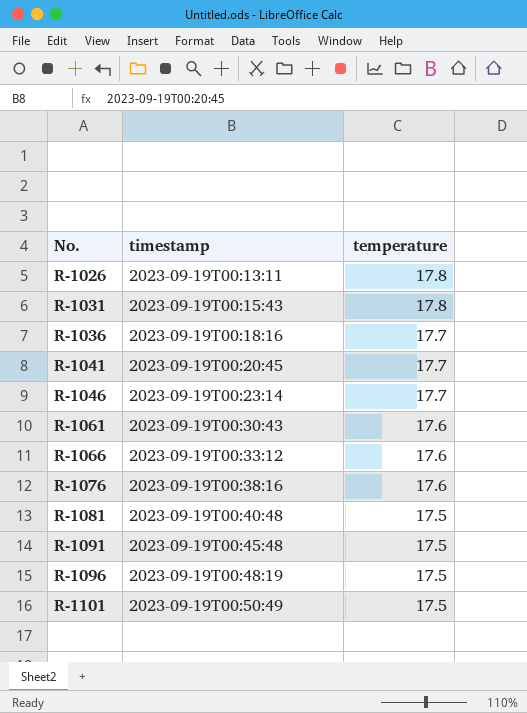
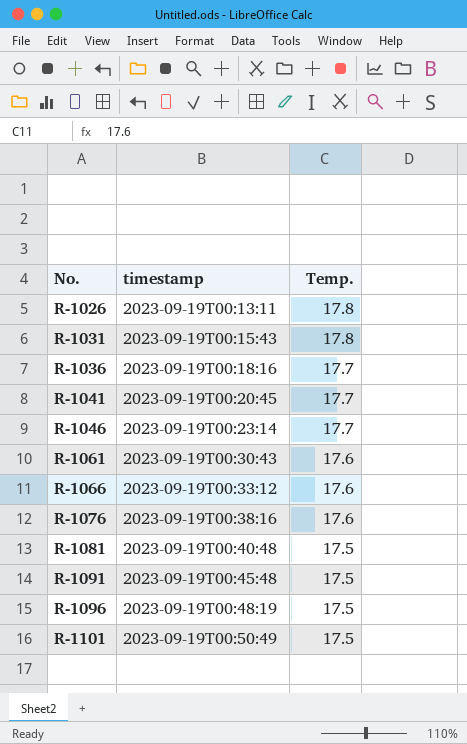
column name: temperature -> Temp.

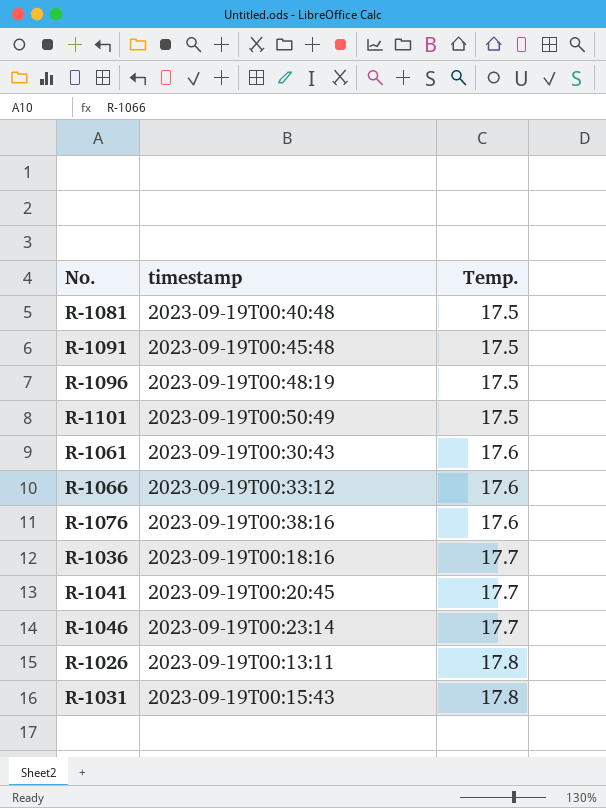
row order: No. ascending -> Temp. ascending

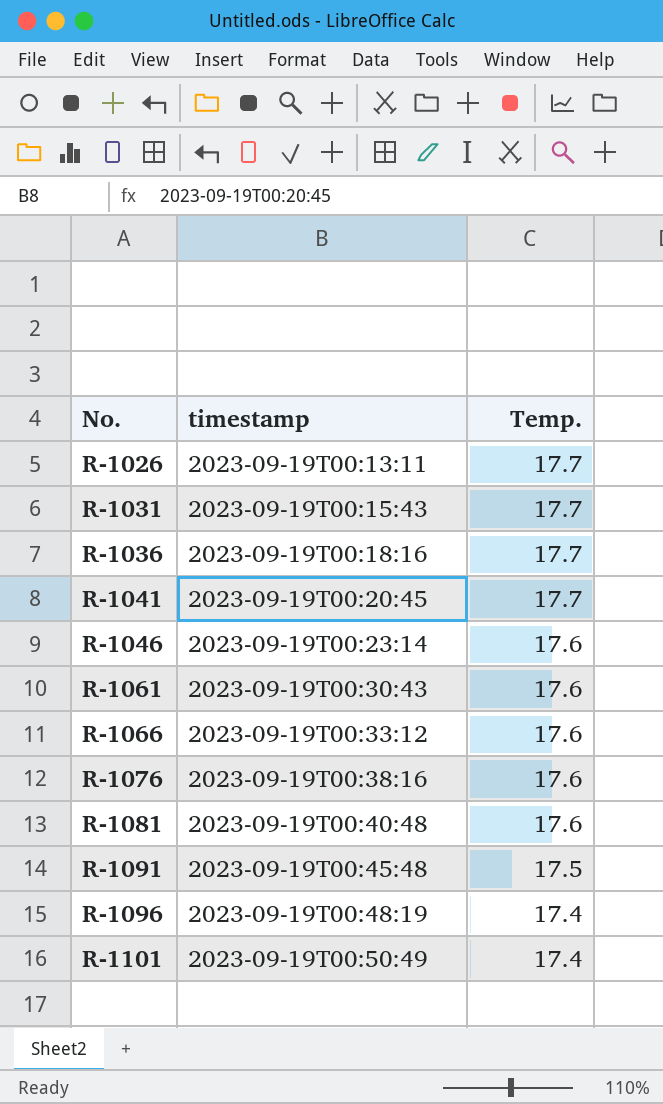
row order: Temp. ascending -> No. ascending
R-1026 | Temp.: 17.8 -> 17.7
R-1031 | Temp.: 17.8 -> 17.7
R-1046 | Temp.: 17.7 -> 17.6
R-1081 | Temp.: 17.5 -> 17.6
R-1096 | Temp.: 17.5 -> 17.4
R-1101 | Temp.: 17.5 -> 17.4

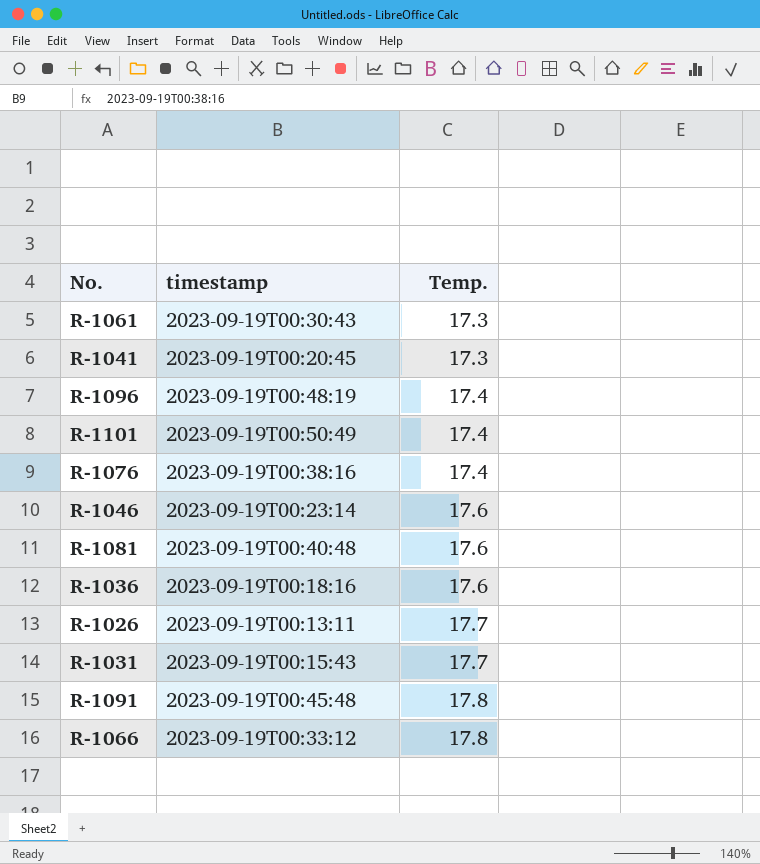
row order: No. ascending -> Temp. ascending
R-1061 | Temp.: 17.6 -> 17.3
R-1041 | Temp.: 17.7 -> 17.3
R-1076 | Temp.: 17.6 -> 17.4
R-1036 | Temp.: 17.7 -> 17.6
R-1091 | Temp.: 17.5 -> 17.8
R-1066 | Temp.: 17.6 -> 17.8

